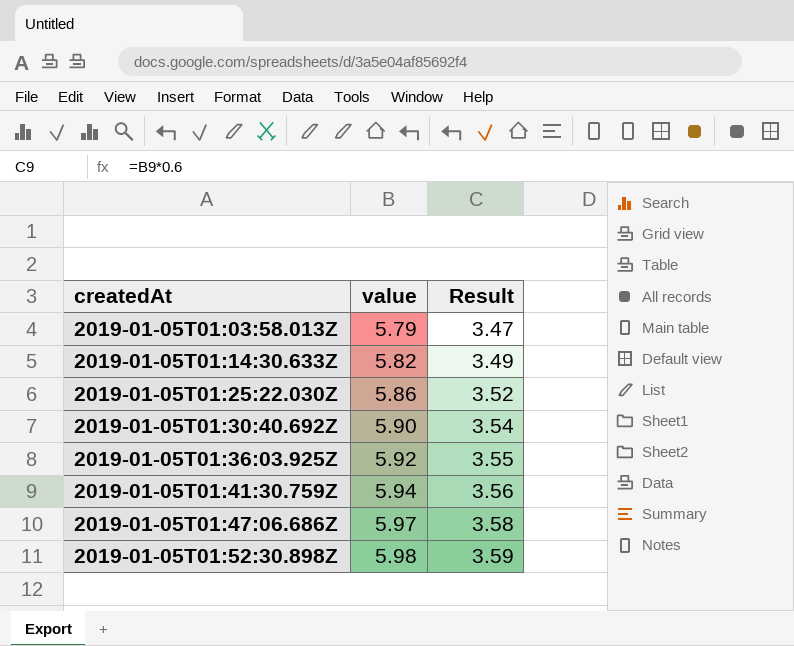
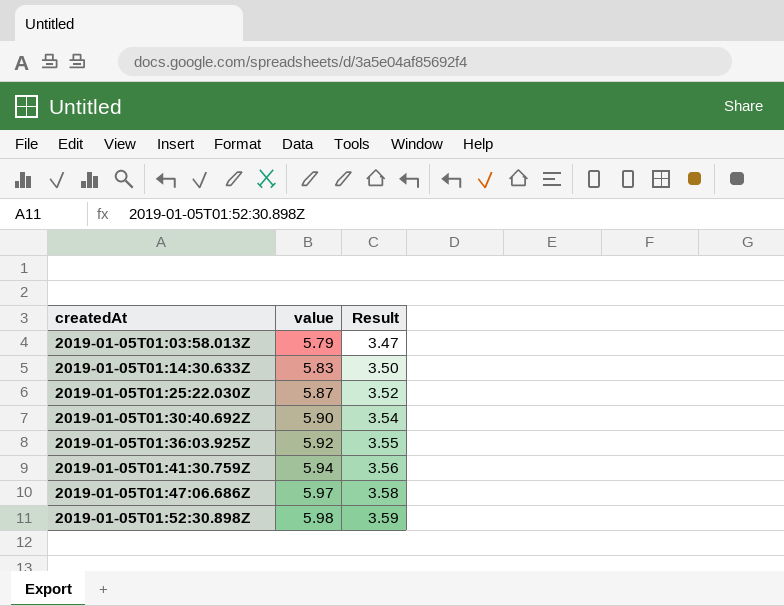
2019-01-05T01:14:30.633Z | value: 5.82 -> 5.83
2019-01-05T01:14:30.633Z | Result: 3.49 -> 3.50
2019-01-05T01:25:22.030Z | value: 5.86 -> 5.87

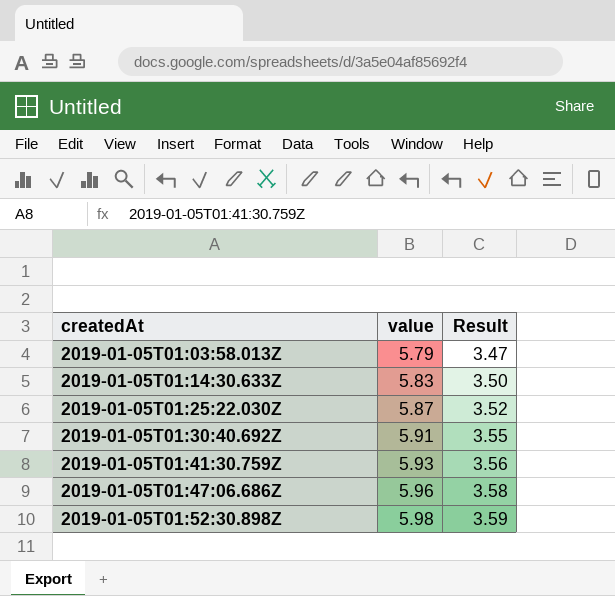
row 2019-01-05T01:36:03.925Z: 5.92 | 3.55 -> none
2019-01-05T01:30:40.692Z | value: 5.90 -> 5.91
2019-01-05T01:30:40.692Z | Result: 3.54 -> 3.55
2019-01-05T01:41:30.759Z | value: 5.94 -> 5.93
2019-01-05T01:47:06.686Z | value: 5.97 -> 5.96

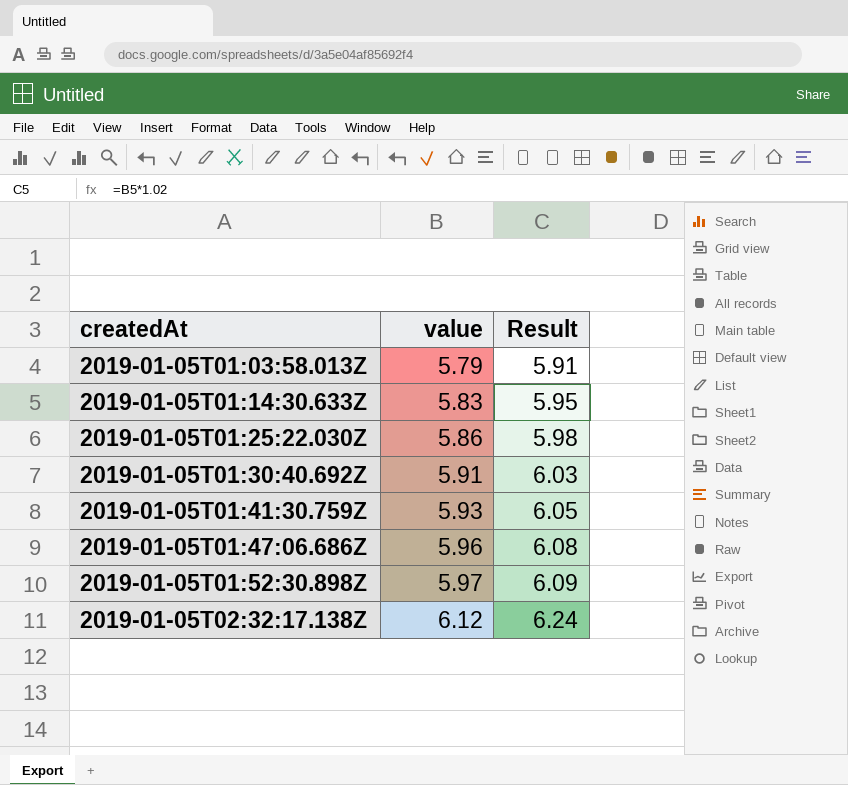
column Result | formula: [value] * 0.6 -> [value] * 1.02
2019-01-05T01:25:22.030Z | value: 5.87 -> 5.86
2019-01-05T01:52:30.898Z | value: 5.98 -> 5.97
row 2019-01-05T02:32:17.138Z: none -> 6.12 | 6.24

